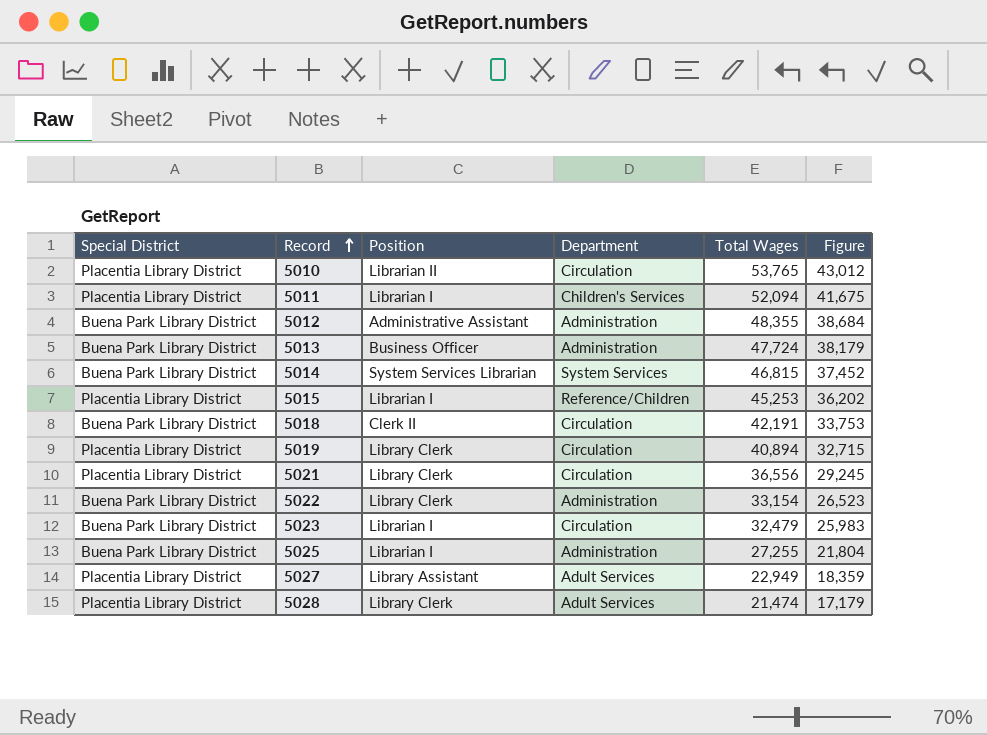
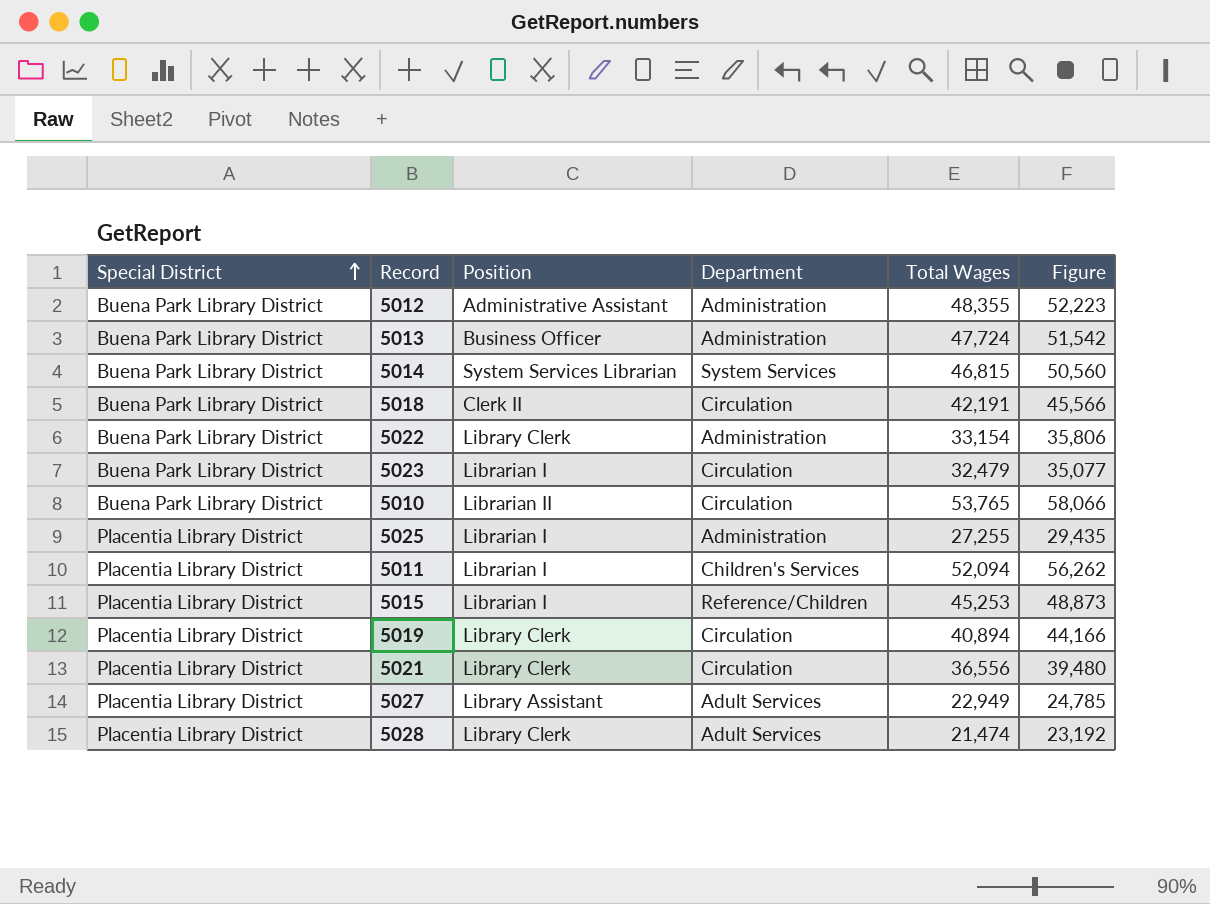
row order: Record ascending -> Special District ascending
column Figure | formula: [Total Wages] * 0.8 -> [Total Wages] * 1.08
5010 | Special District: Placentia Library District -> Buena Park Library District
5025 | Special District: Buena Park Library District -> Placentia Library District

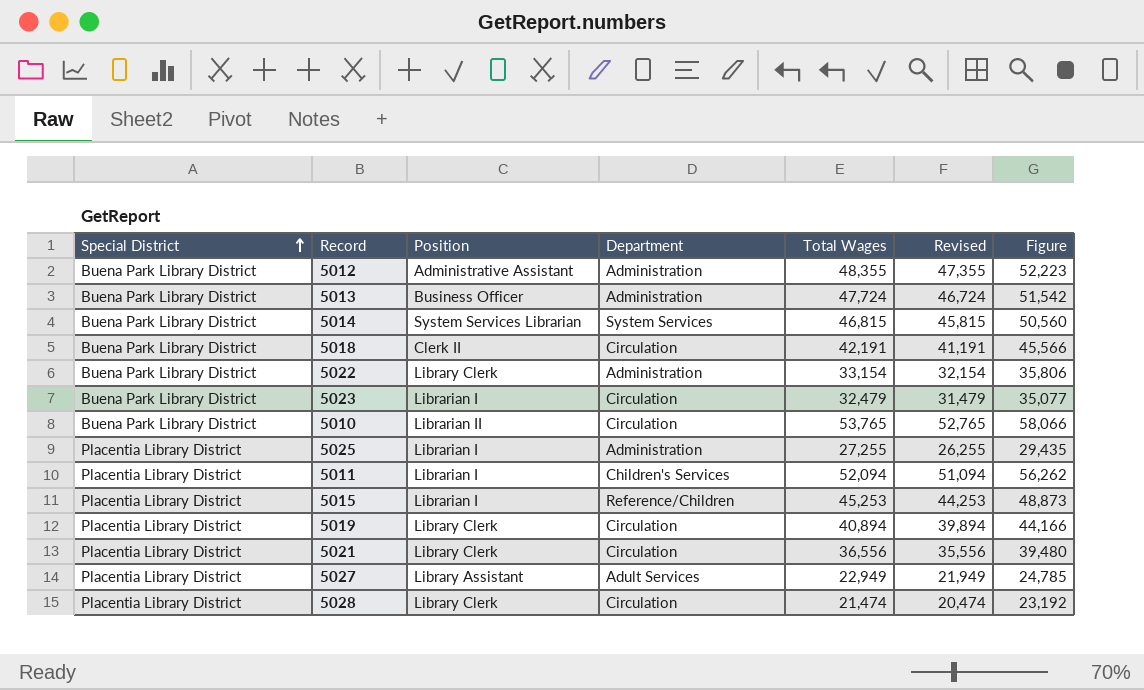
column Revised | formula: none -> [Total Wages] - 1000
5028 | Department: Adult Services -> Circulation

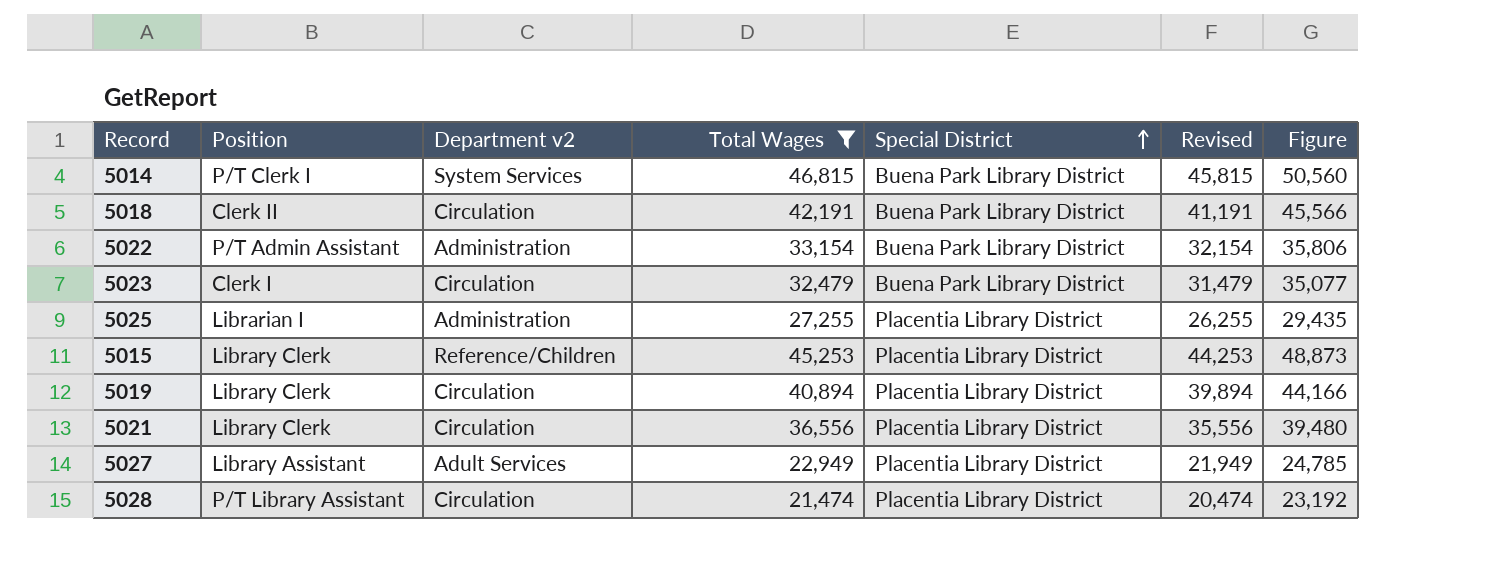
filter: none -> Total Wages <= 46,815
column name: Department -> Department v2
column Special District | position: 1 -> 5
5014 | Position: System Services Librarian -> P/T Clerk I
5022 | Position: Library Clerk -> P/T Admin Assistant
5023 | Position: Librarian I -> Clerk I
5015 | Position: Librarian I -> Library Clerk
5028 | Position: Library Clerk -> P/T Library Assistant

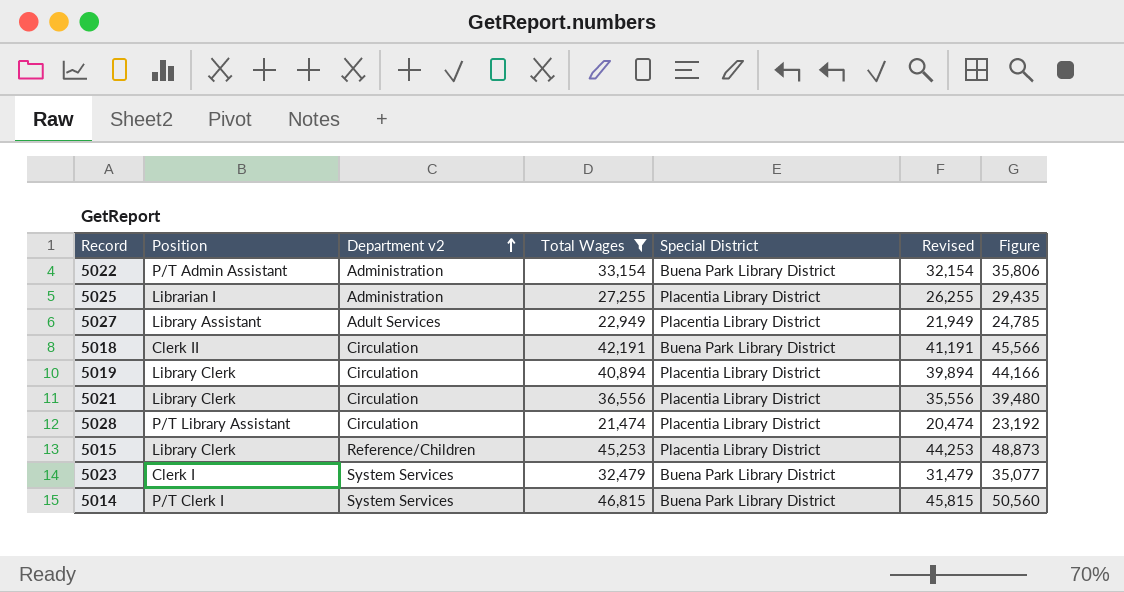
row order: Special District ascending -> Department v2 ascending
5023 | Department v2: Circulation -> System Services

